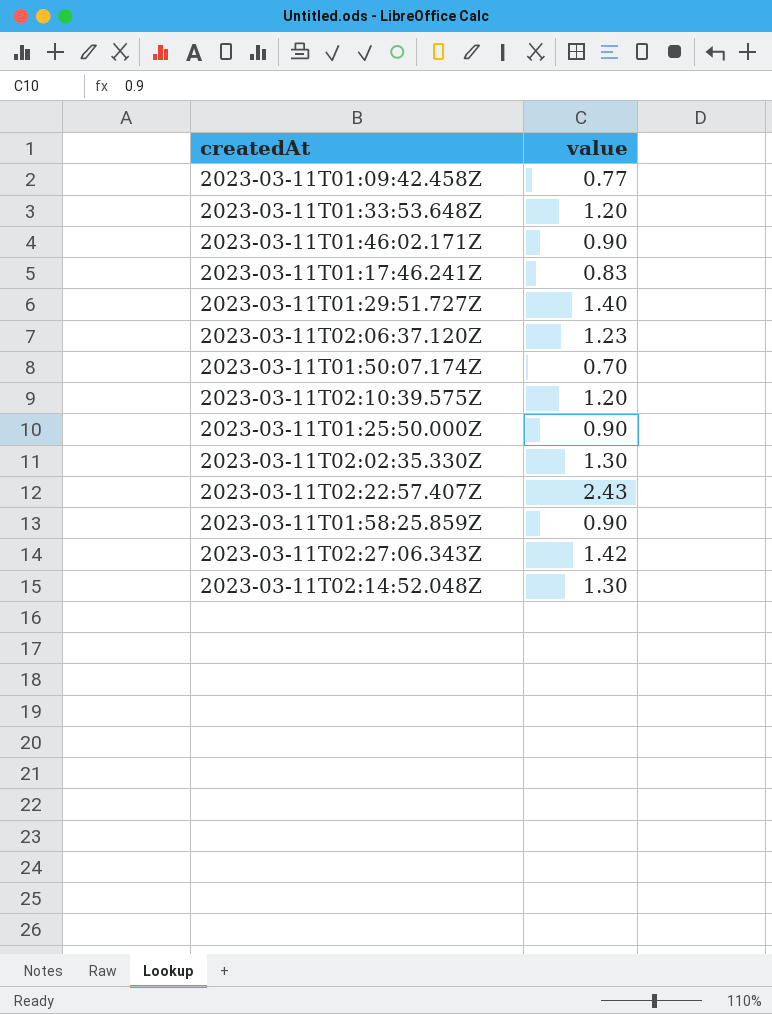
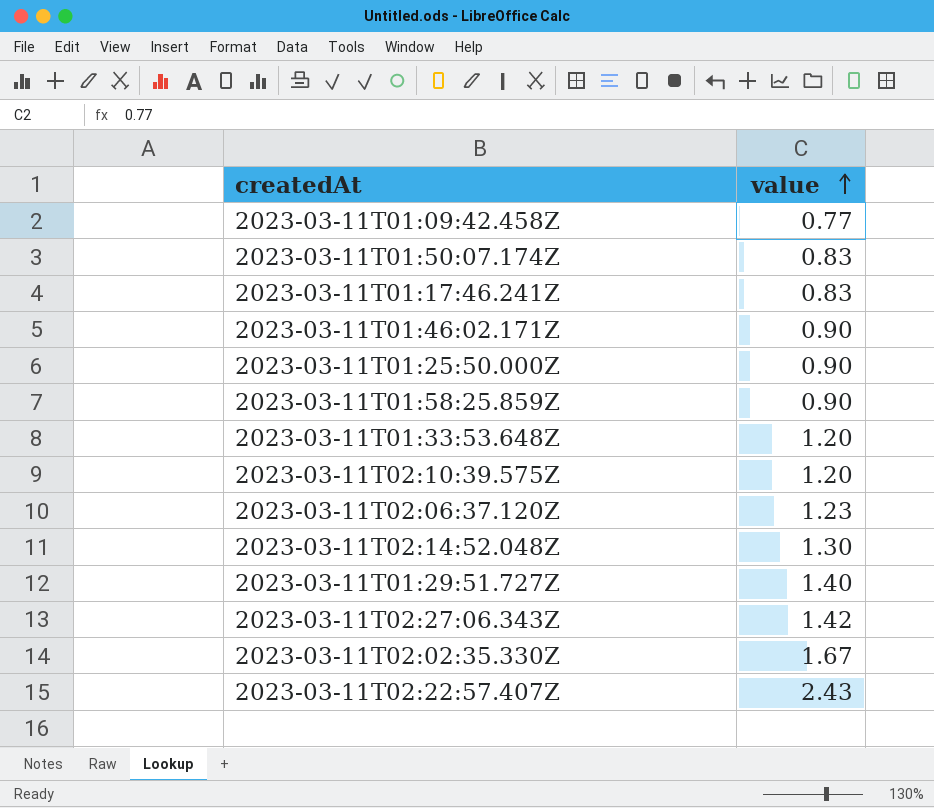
row order: none -> value ascending
2023-03-11T01:50:07.174Z | value: 0.70 -> 0.83
2023-03-11T02:02:35.330Z | value: 1.30 -> 1.67

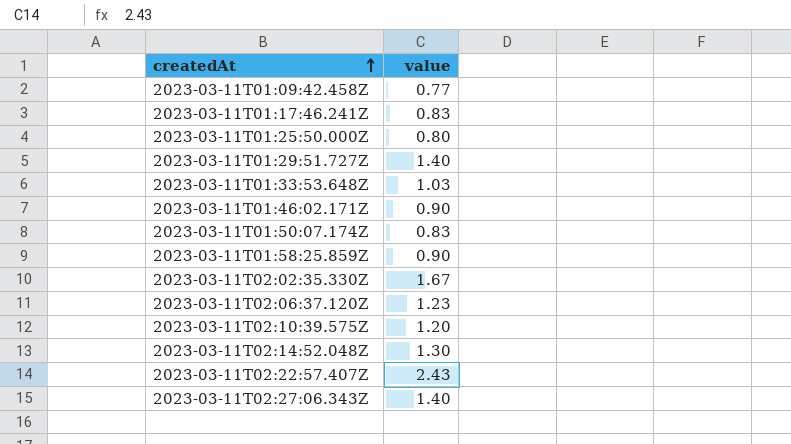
row order: value ascending -> createdAt ascending
2023-03-11T01:25:50.000Z | value: 0.90 -> 0.80
2023-03-11T01:33:53.648Z | value: 1.20 -> 1.03
2023-03-11T02:27:06.343Z | value: 1.42 -> 1.40

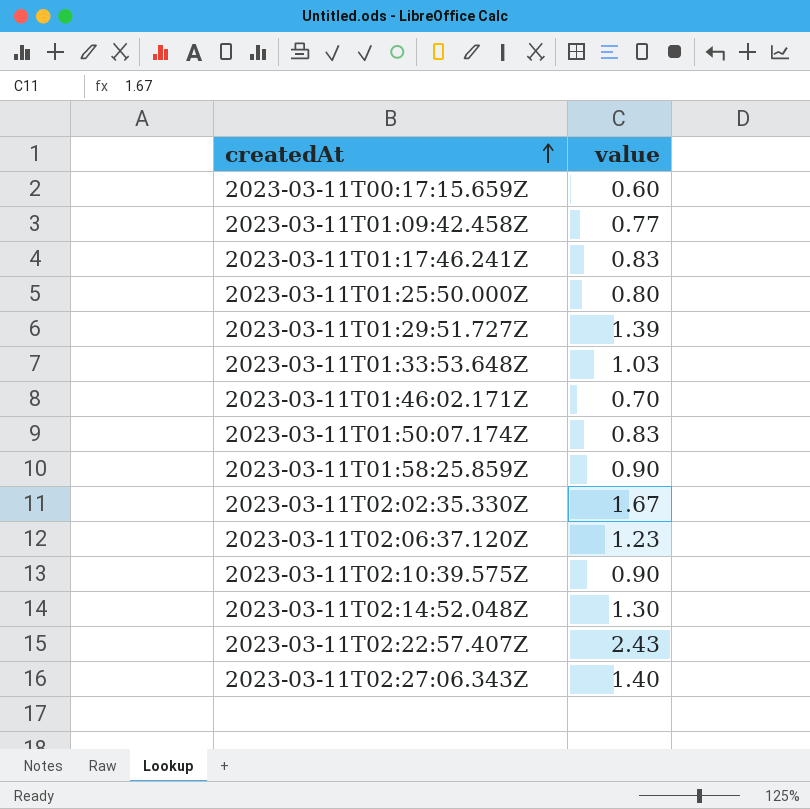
row 2023-03-11T00:17:15.659Z: none -> 0.60
2023-03-11T01:29:51.727Z | value: 1.40 -> 1.39
2023-03-11T01:46:02.171Z | value: 0.90 -> 0.70
2023-03-11T02:10:39.575Z | value: 1.20 -> 0.90

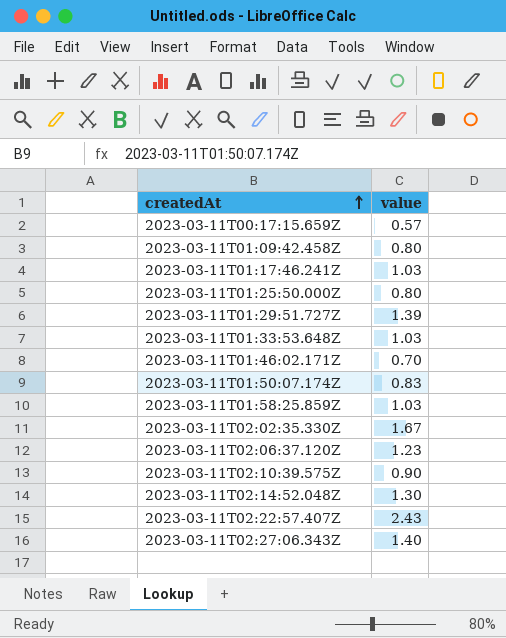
2023-03-11T00:17:15.659Z | value: 0.60 -> 0.57
2023-03-11T01:09:42.458Z | value: 0.77 -> 0.80
2023-03-11T01:17:46.241Z | value: 0.83 -> 1.03
2023-03-11T01:58:25.859Z | value: 0.90 -> 1.03

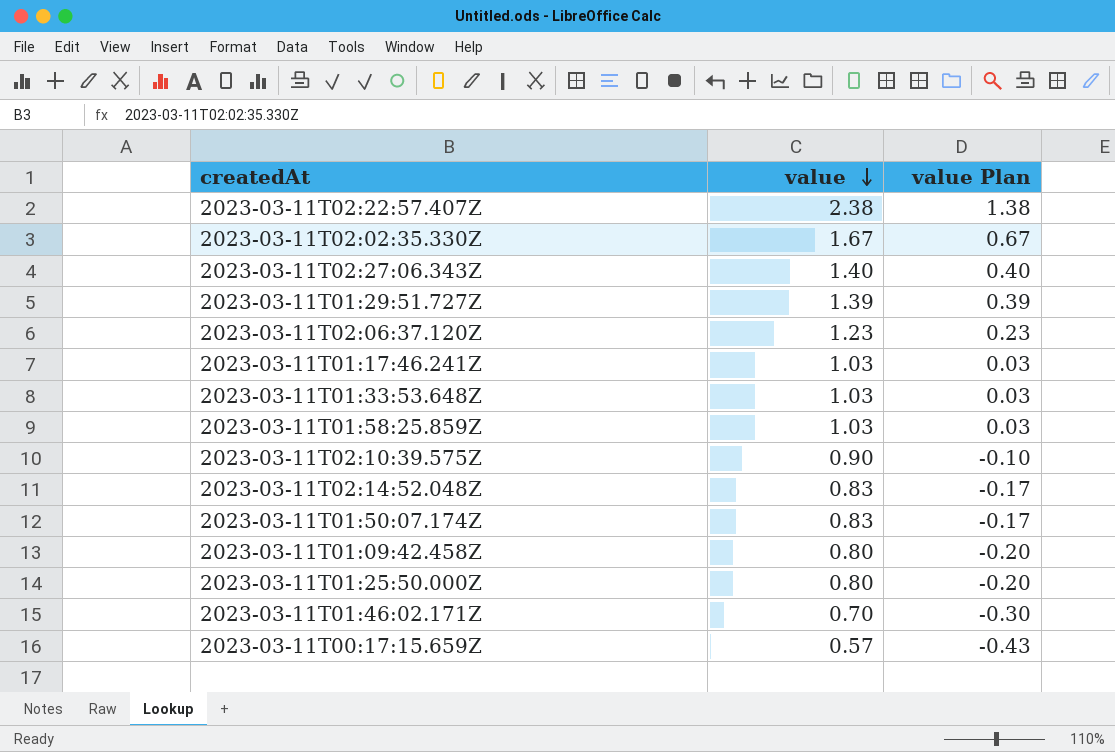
row order: createdAt ascending -> value descending
column value Plan | formula: none -> [value] - 1
2023-03-11T02:22:57.407Z | value: 2.43 -> 2.38
2023-03-11T02:14:52.048Z | value: 1.30 -> 0.83

